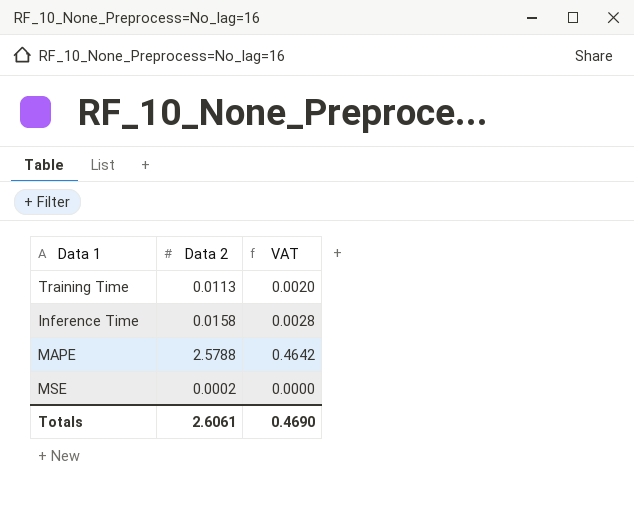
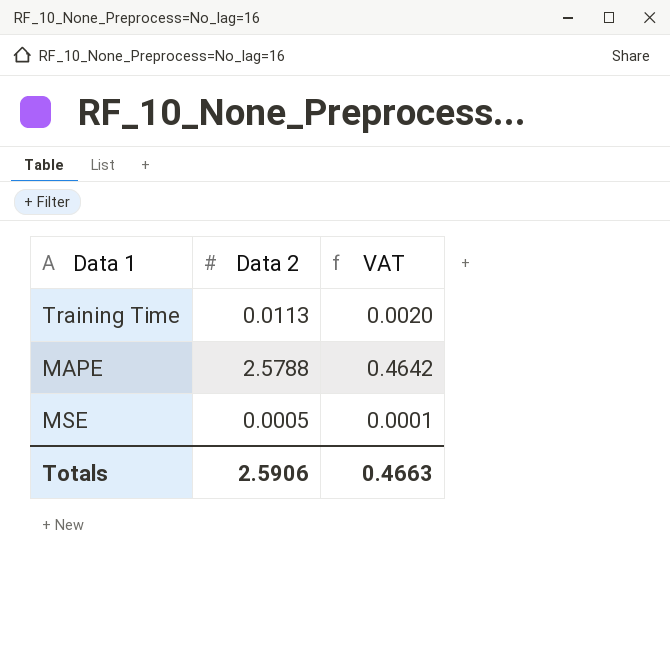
row Inference Time: 0.0158 | 0.0028 -> none
MSE | Data 2: 0.0002 -> 0.0005
MSE | VAT: 0.0000 -> 0.0001
Totals | Data 2: 2.6061 -> 2.5906
Totals | VAT: 0.4690 -> 0.4663

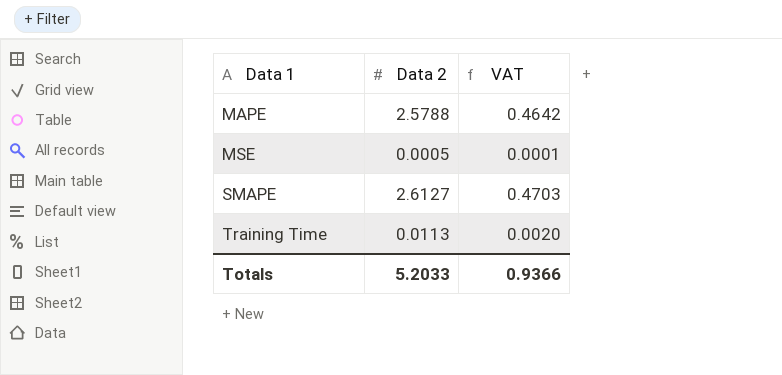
row order: none -> Data 1 ascending
row SMAPE: none -> 2.6127 | 0.4703
Totals | Data 2: 2.5906 -> 5.2033
Totals | VAT: 0.4663 -> 0.9366

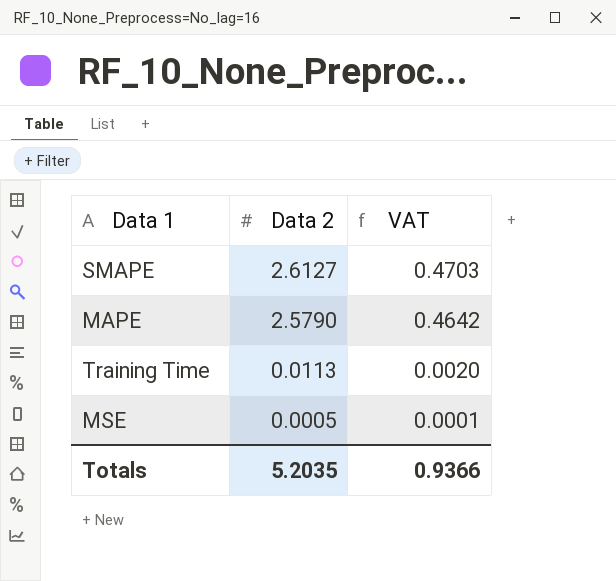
row order: Data 1 ascending -> Data 2 descending
MAPE | Data 2: 2.5788 -> 2.5790
Totals | Data 2: 5.2033 -> 5.2035

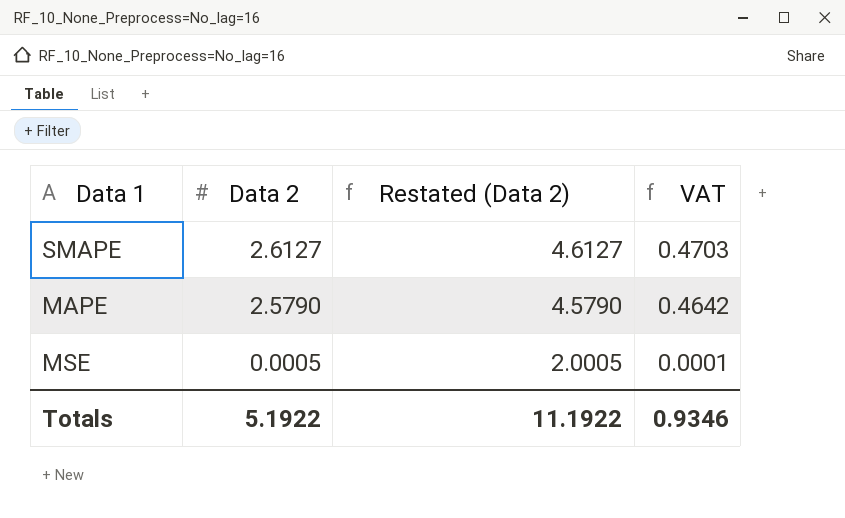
column Restated (Data 2) | formula: none -> [Data 2] + 2
row Training Time: 0.0113 | 0.0020 -> none
Totals | Data 2: 5.2035 -> 5.1922
Totals | VAT: 0.9366 -> 0.9346

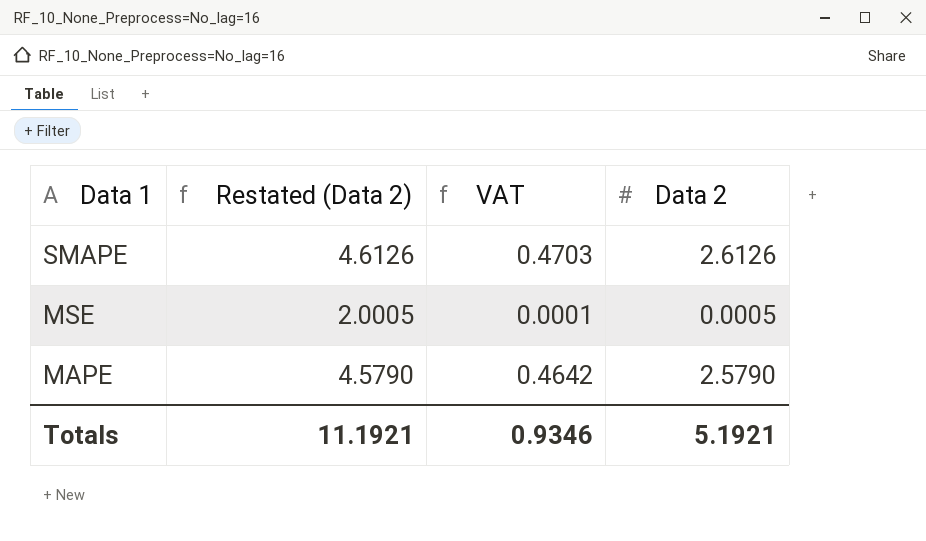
row order: Data 2 descending -> Data 1 descending
column Data 2 | position: 2 -> 4
SMAPE | Restated (Data 2): 4.6127 -> 4.6126
SMAPE | Data 2: 2.6127 -> 2.6126
Totals | Restated (Data 2): 11.1922 -> 11.1921
Totals | Data 2: 5.1922 -> 5.1921

